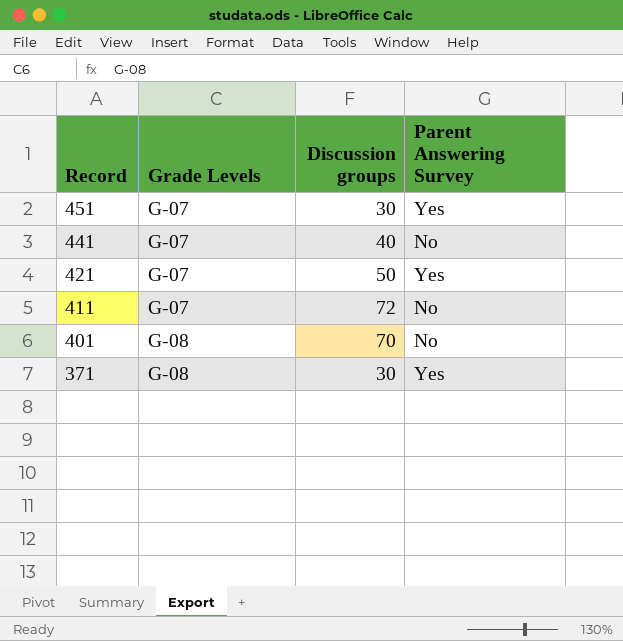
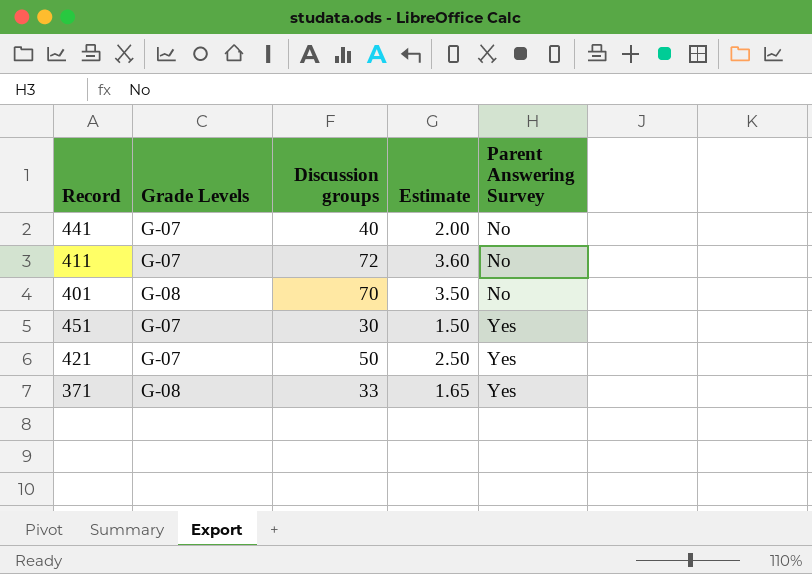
row order: Record descending -> Parent Answering Survey ascending
column Estimate | formula: none -> [Discussion groups] * 0.05
371 | Discussion groups: 30 -> 33

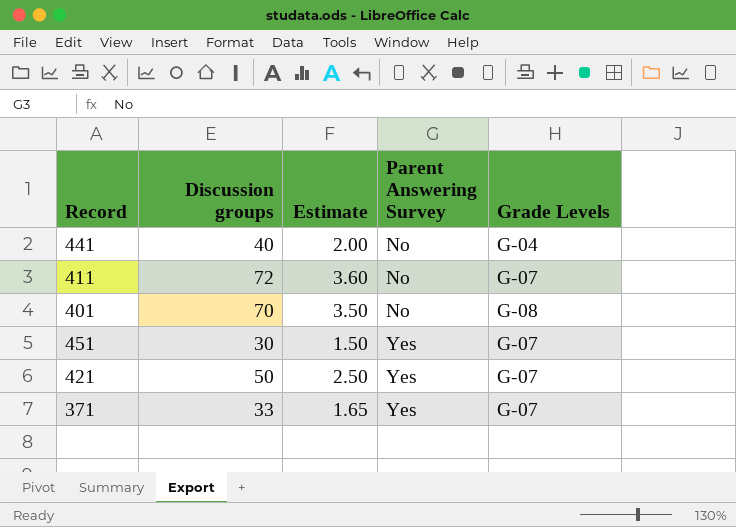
column Grade Levels | position: 2 -> 5
441 | Grade Levels: G-07 -> G-04
371 | Grade Levels: G-08 -> G-07

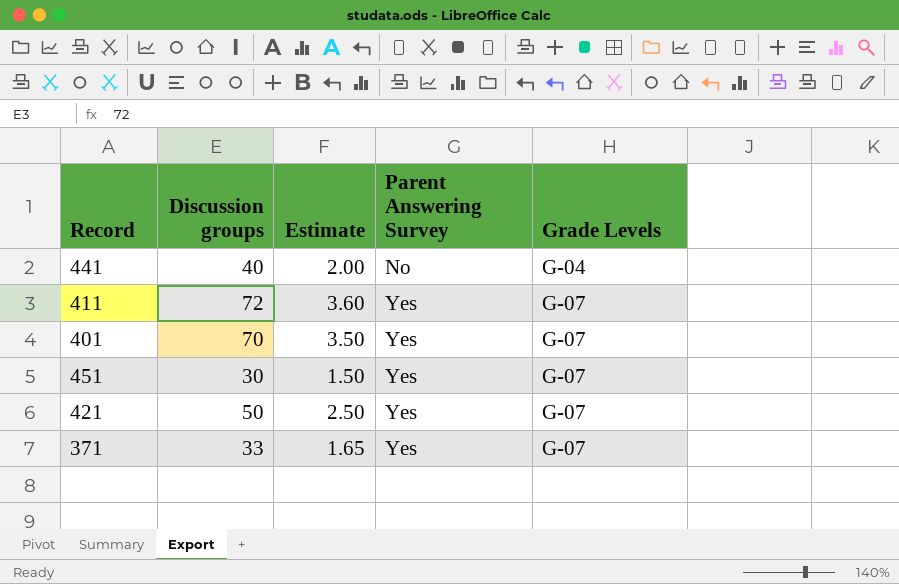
411 | Parent Answering Survey: No -> Yes
401 | Parent Answering Survey: No -> Yes
401 | Grade Levels: G-08 -> G-07

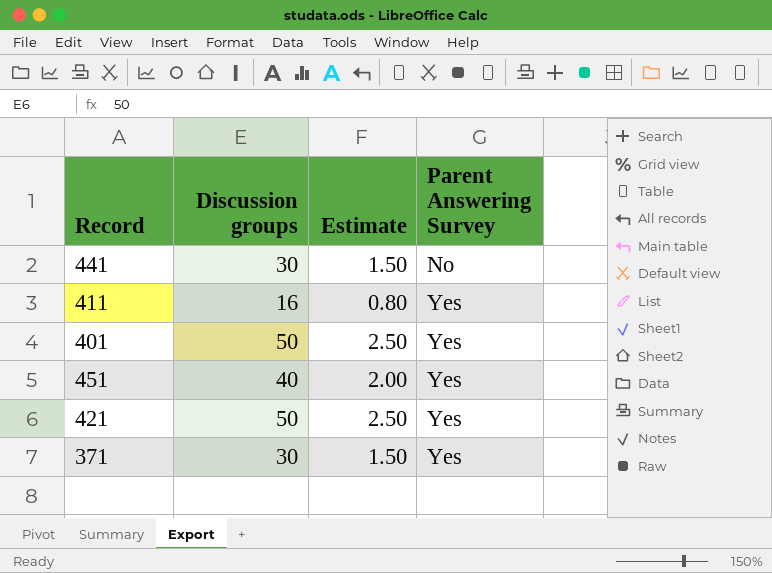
column Grade Levels | position: 5 -> none
441 | Discussion groups: 40 -> 30
441 | Estimate: 2.00 -> 1.50
411 | Discussion groups: 72 -> 16
411 | Estimate: 3.60 -> 0.80
401 | Discussion groups: 70 -> 50
401 | Estimate: 3.50 -> 2.50
451 | Discussion groups: 30 -> 40
451 | Estimate: 1.50 -> 2.00
371 | Discussion groups: 33 -> 30
371 | Estimate: 1.65 -> 1.50

